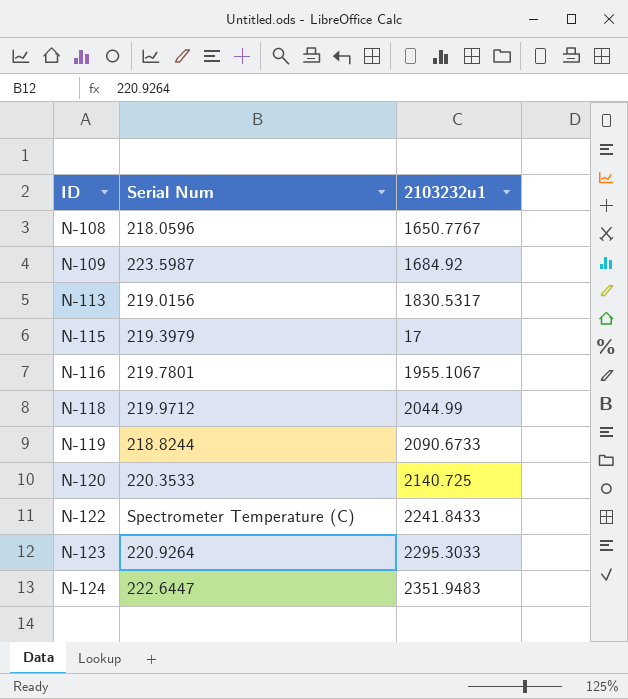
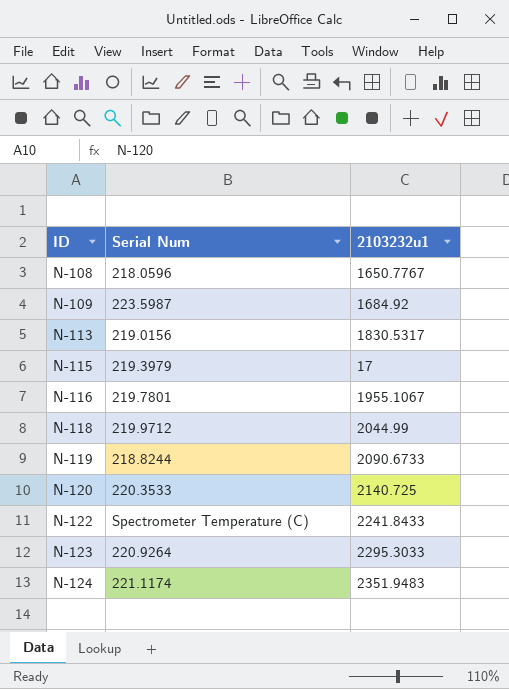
N-124 | Serial Num: 222.6447 -> 221.1174

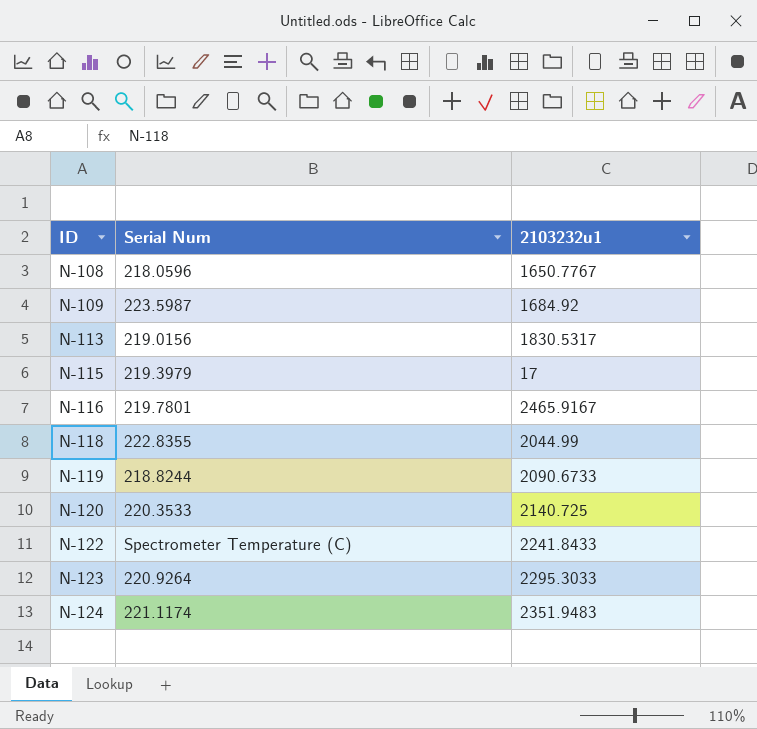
N-116 | 2103232u1: 1955.1067 -> 2465.9167
N-118 | Serial Num: 219.9712 -> 222.8355

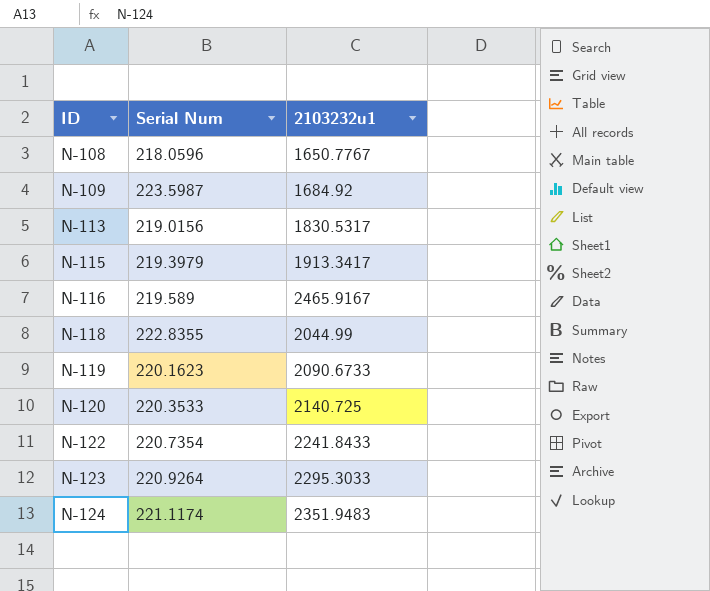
N-115 | 2103232u1: 17 -> 1913.3417
N-116 | Serial Num: 219.7801 -> 219.589
N-119 | Serial Num: 218.8244 -> 220.1623
N-122 | Serial Num: Spectrometer Temperature (C) -> 220.7354

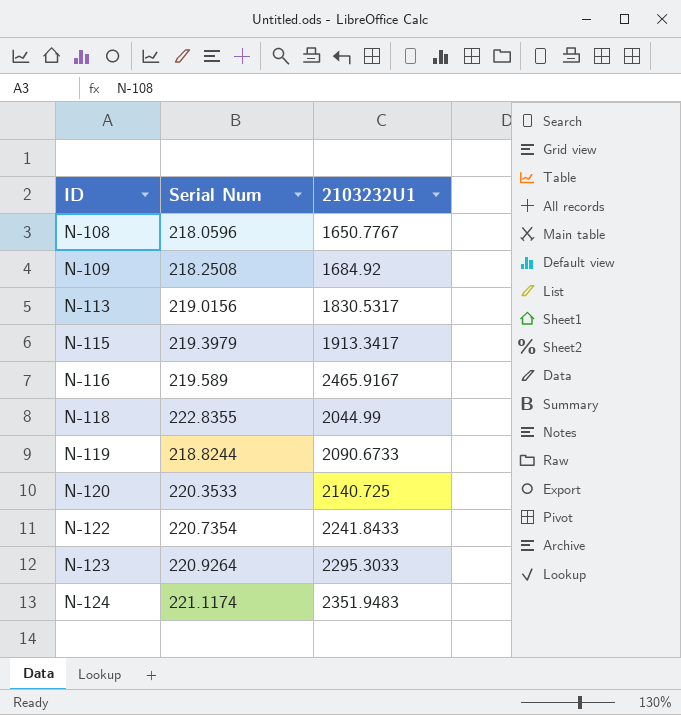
column name: 2103232u1 -> 2103232U1
N-109 | Serial Num: 223.5987 -> 218.2508
N-119 | Serial Num: 220.1623 -> 218.8244

